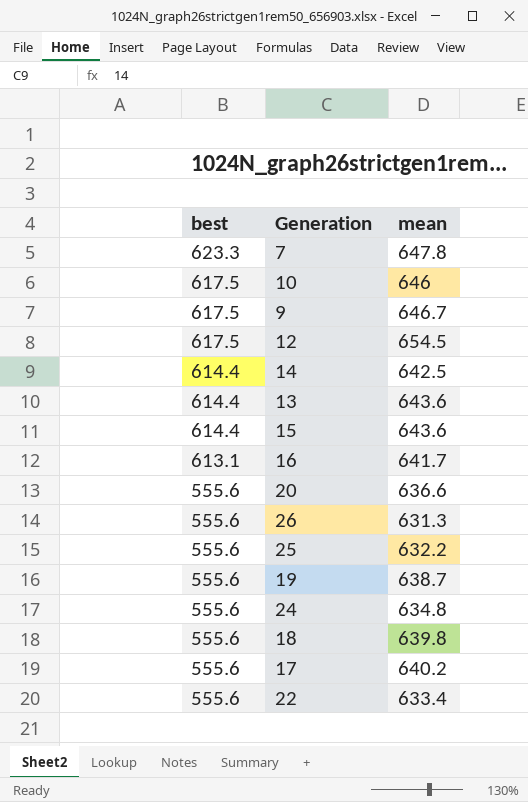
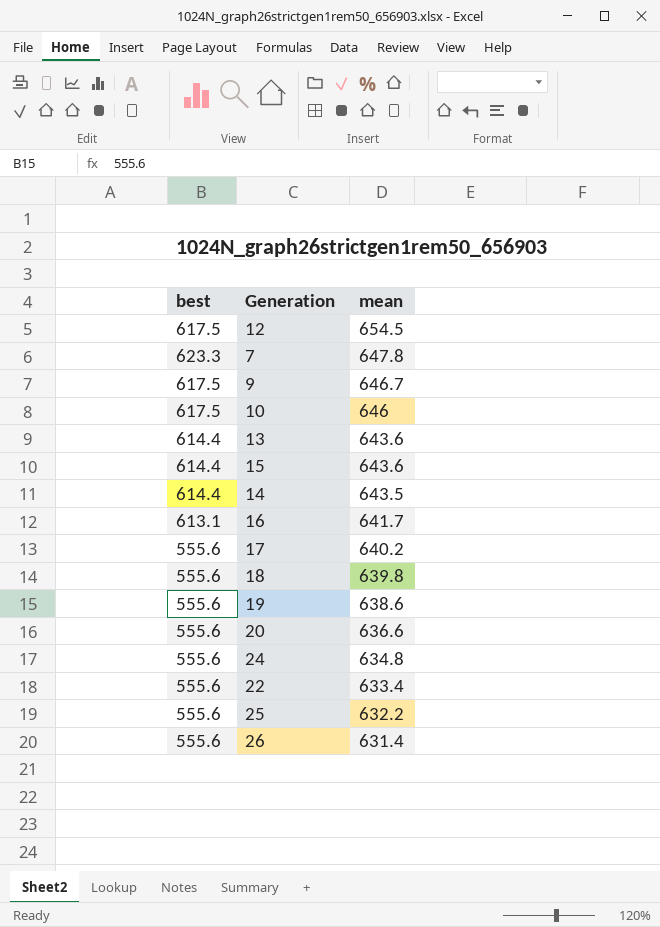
row order: best descending -> mean descending
14 | mean: 642.5 -> 643.5
19 | mean: 638.7 -> 638.6
26 | mean: 631.3 -> 631.4

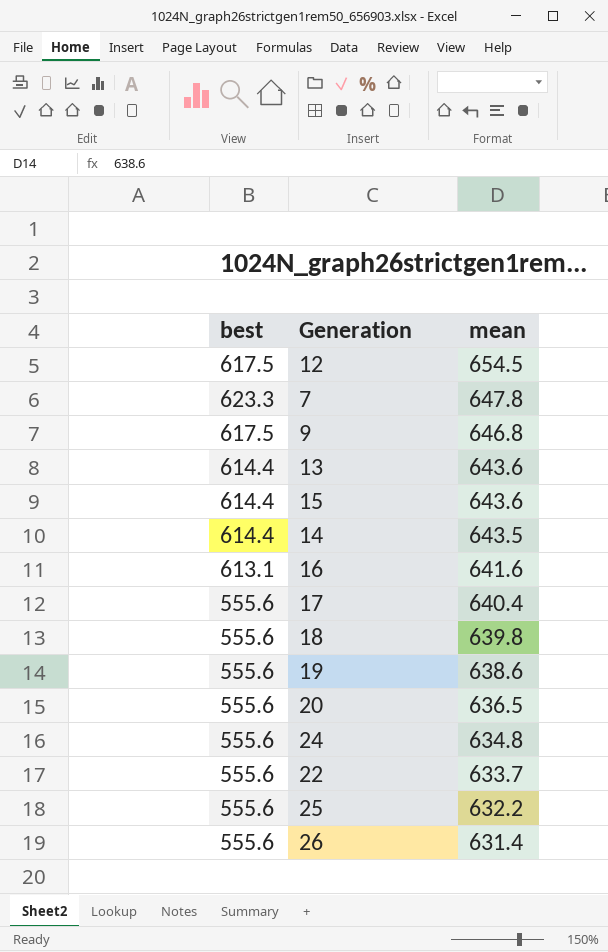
row 10: 617.5 | 646 -> none
9 | mean: 646.7 -> 646.8
16 | mean: 641.7 -> 641.6
17 | mean: 640.2 -> 640.4
20 | mean: 636.6 -> 636.5
22 | mean: 633.4 -> 633.7

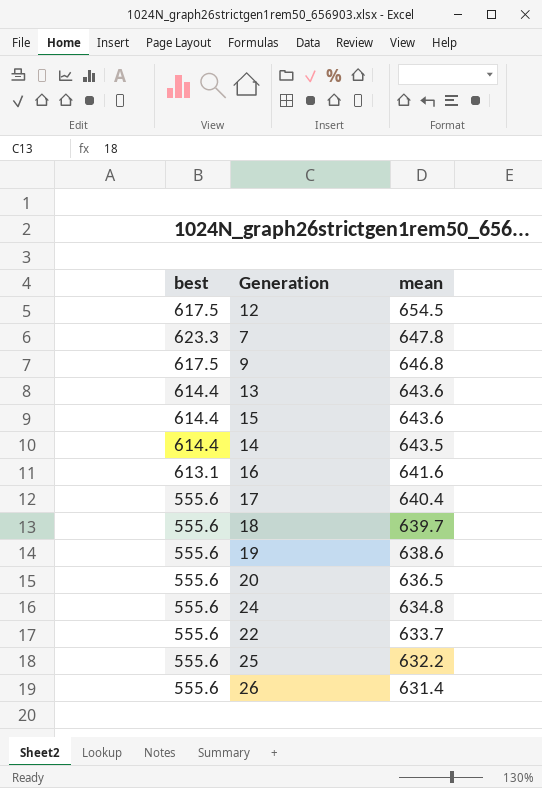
18 | mean: 639.8 -> 639.7

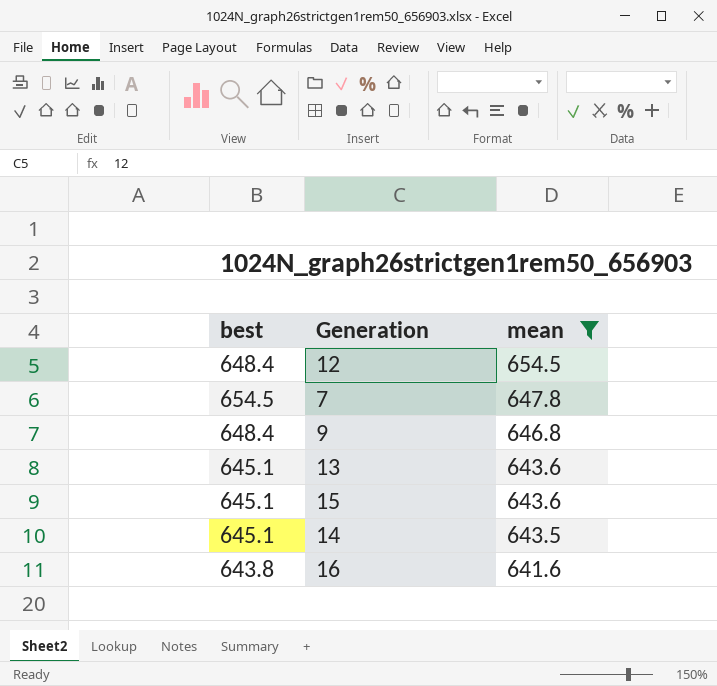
filter: none -> mean >= 641.6
12 | best: 617.5 -> 648.4
7 | best: 623.3 -> 654.5
9 | best: 617.5 -> 648.4
13 | best: 614.4 -> 645.1
15 | best: 614.4 -> 645.1
14 | best: 614.4 -> 645.1
16 | best: 613.1 -> 643.8

